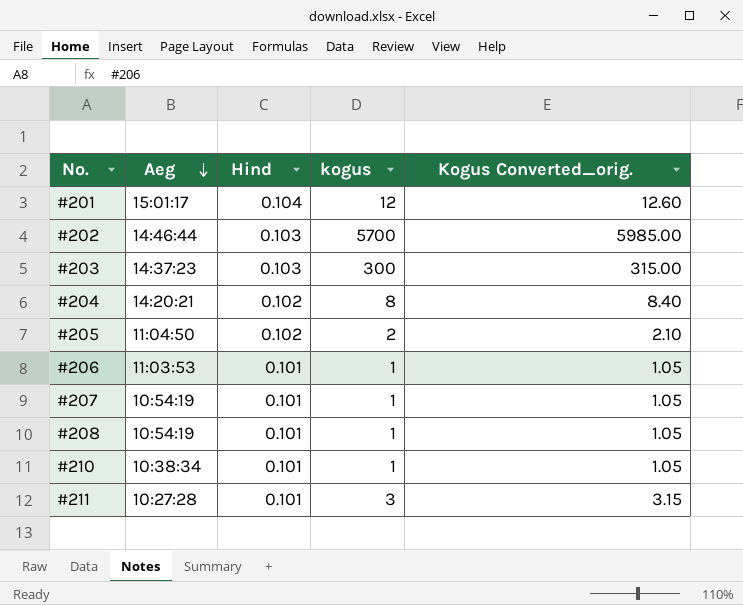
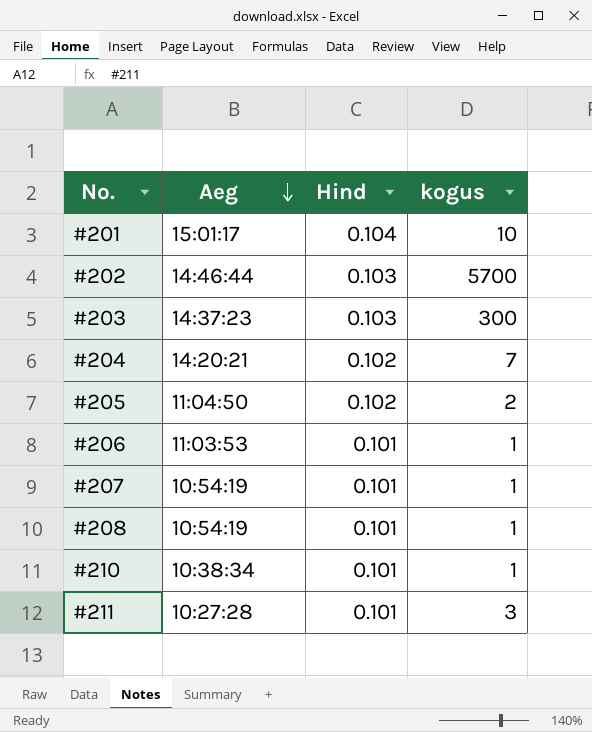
column Kogus Converted_orig. | formula: [kogus] * 1.05 -> none
#201 | kogus: 12 -> 10
#204 | kogus: 8 -> 7

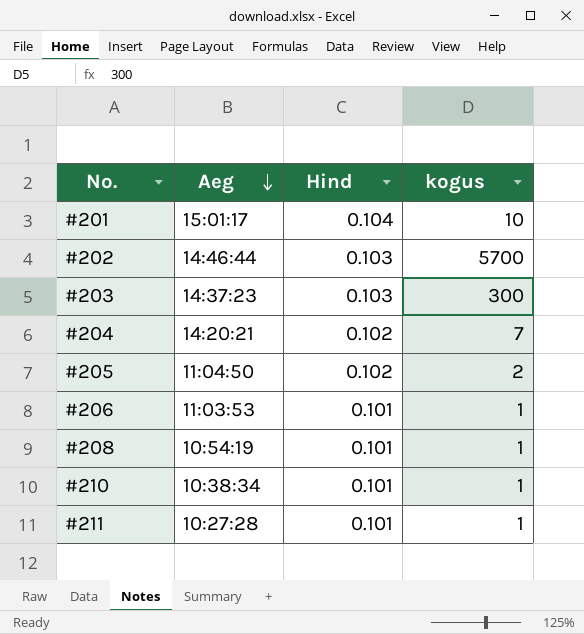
row #207: 10:54:19 | 0.101 | 1 -> none
#211 | kogus: 3 -> 1

